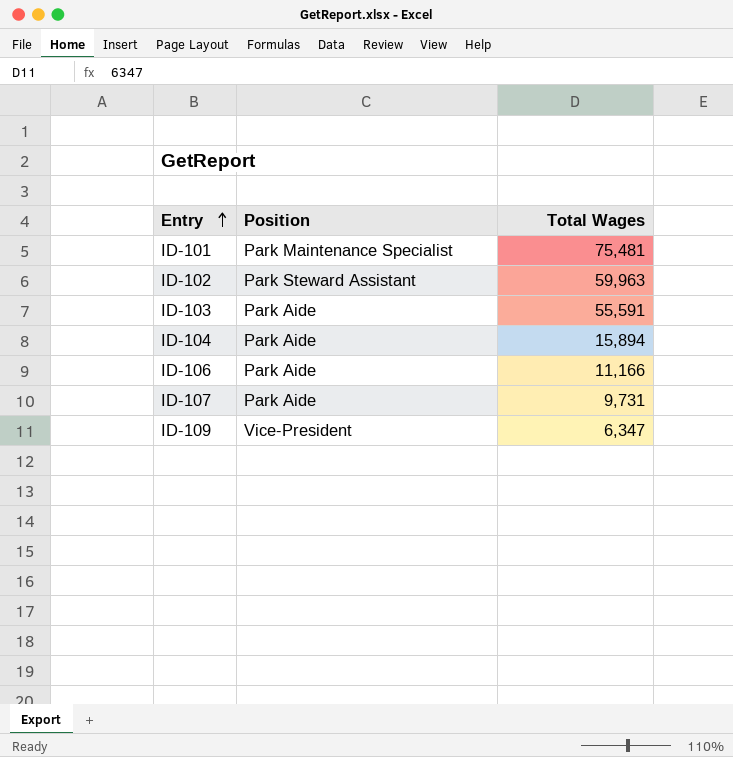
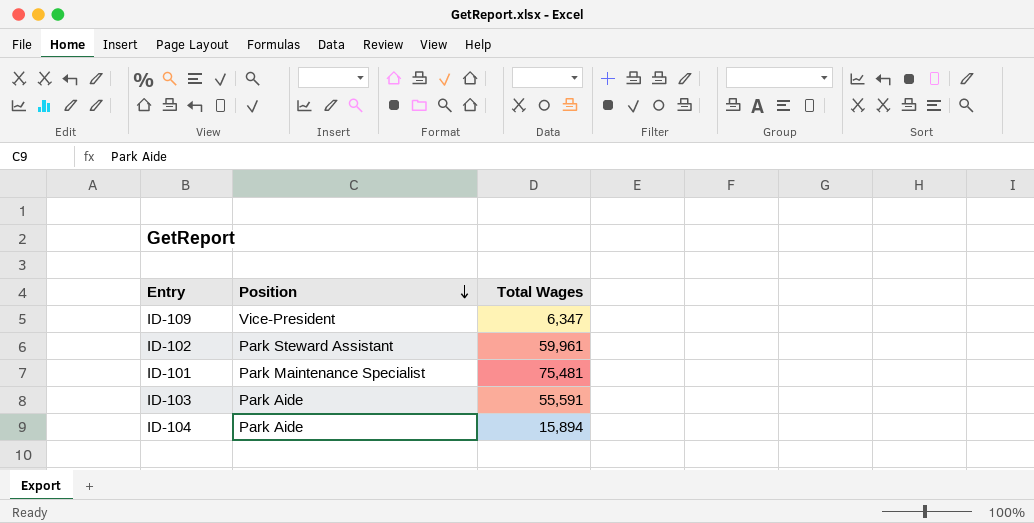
row order: Entry ascending -> Position descending
row ID-106: Park Aide | 11,166 -> none
row ID-107: Park Aide | 9,731 -> none
ID-102 | Total Wages: 59,963 -> 59,961

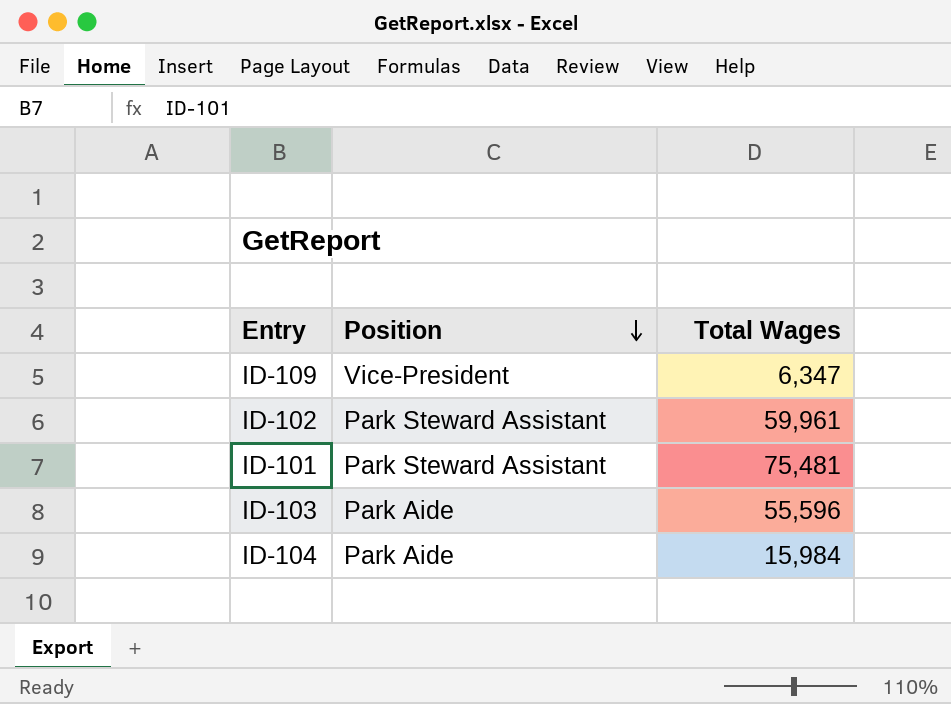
ID-101 | Position: Park Maintenance Specialist -> Park Steward Assistant
ID-103 | Total Wages: 55,591 -> 55,596
ID-104 | Total Wages: 15,894 -> 15,984

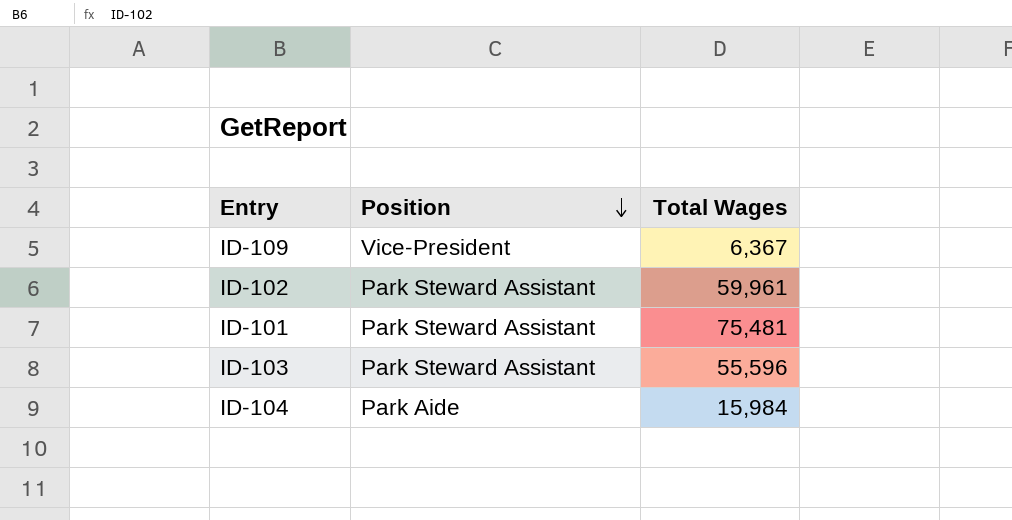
ID-109 | Total Wages: 6,347 -> 6,367
ID-103 | Position: Park Aide -> Park Steward Assistant

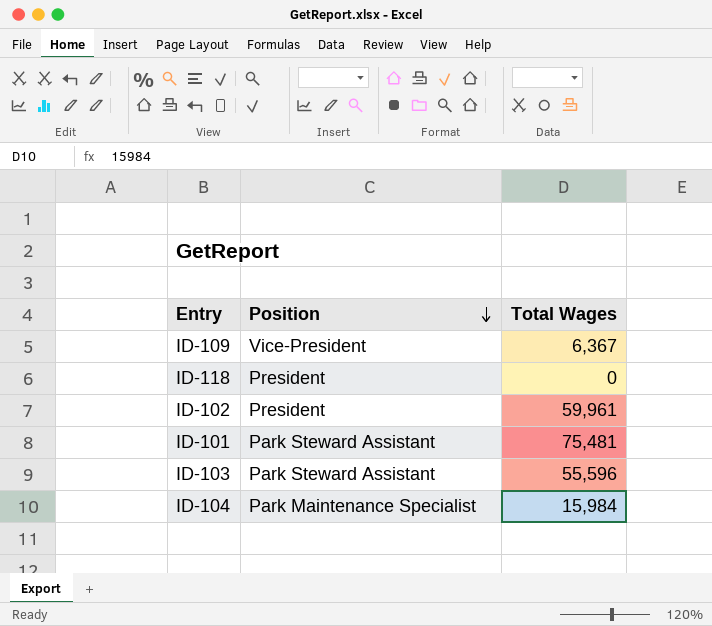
row ID-118: none -> President | 0
ID-102 | Position: Park Steward Assistant -> President
ID-104 | Position: Park Aide -> Park Maintenance Specialist

